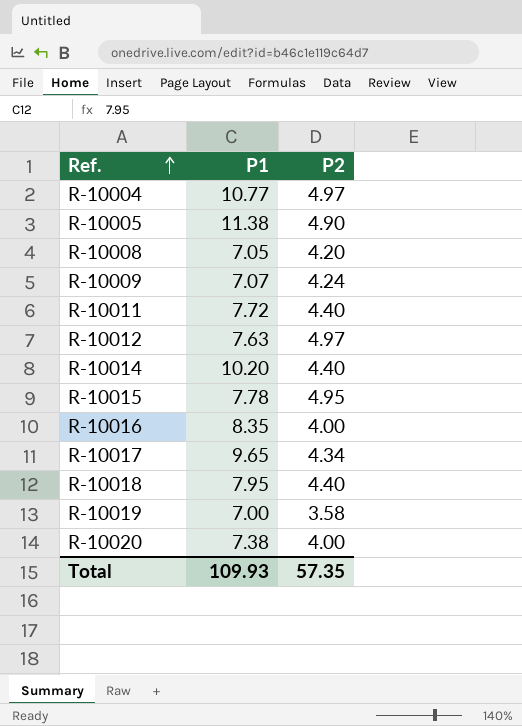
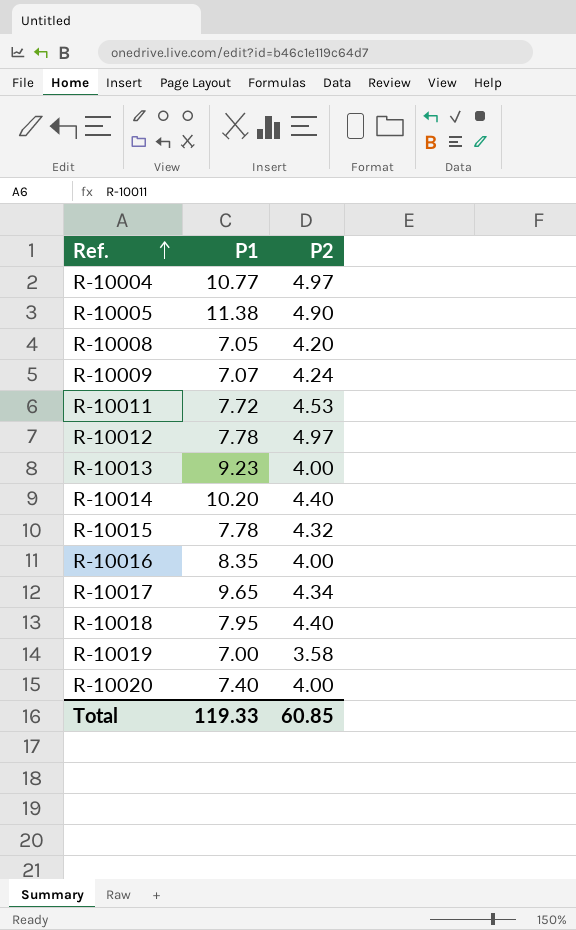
R-10011 | P2: 4.40 -> 4.53
R-10012 | P1: 7.63 -> 7.78
row R-10013: none -> 9.23 | 4.00
R-10015 | P2: 4.95 -> 4.32
R-10020 | P1: 7.38 -> 7.40
Total | P1: 109.93 -> 119.33
Total | P2: 57.35 -> 60.85

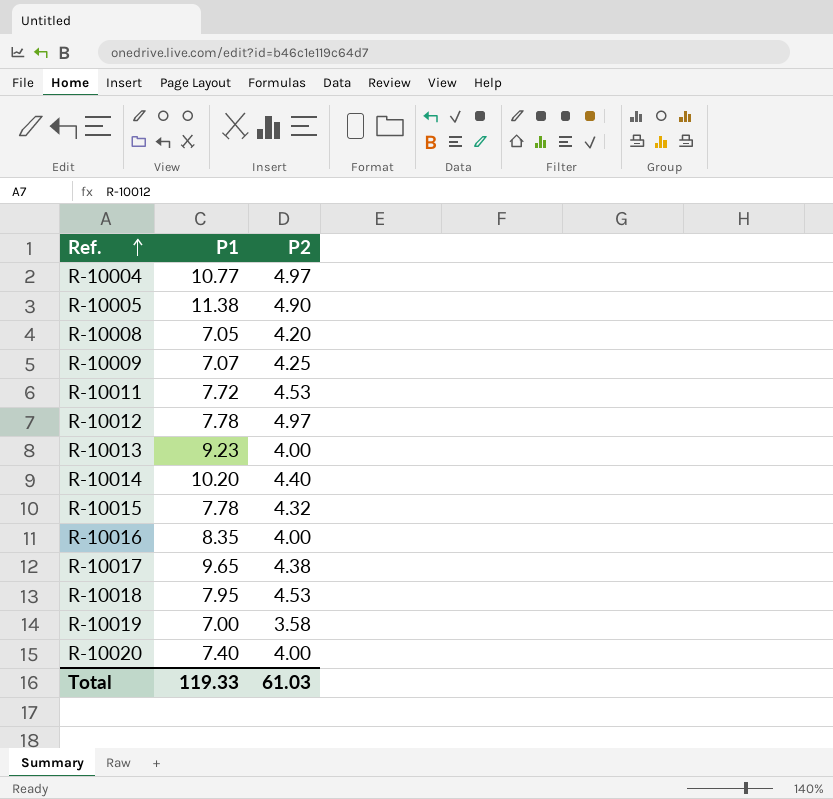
R-10009 | P2: 4.24 -> 4.25
R-10017 | P2: 4.34 -> 4.38
R-10018 | P2: 4.40 -> 4.53
Total | P2: 60.85 -> 61.03

